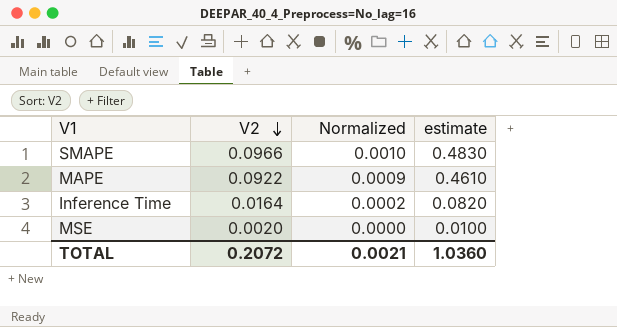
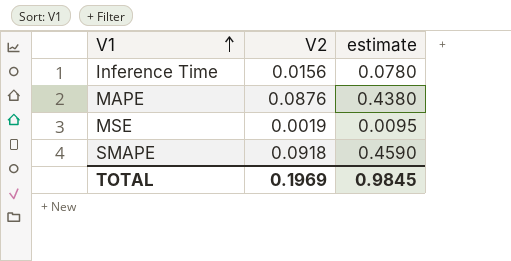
row order: V2 descending -> V1 ascending
column Normalized | formula: [V2] * 0.01 -> none
Inference Time | V2: 0.0164 -> 0.0156
Inference Time | estimate: 0.0820 -> 0.0780
MAPE | V2: 0.0922 -> 0.0876
MAPE | estimate: 0.4610 -> 0.4380
MSE | V2: 0.0020 -> 0.0019
MSE | estimate: 0.0100 -> 0.0095
SMAPE | V2: 0.0966 -> 0.0918
SMAPE | estimate: 0.4830 -> 0.4590
TOTAL | V2: 0.2072 -> 0.1969
TOTAL | estimate: 1.0360 -> 0.9845

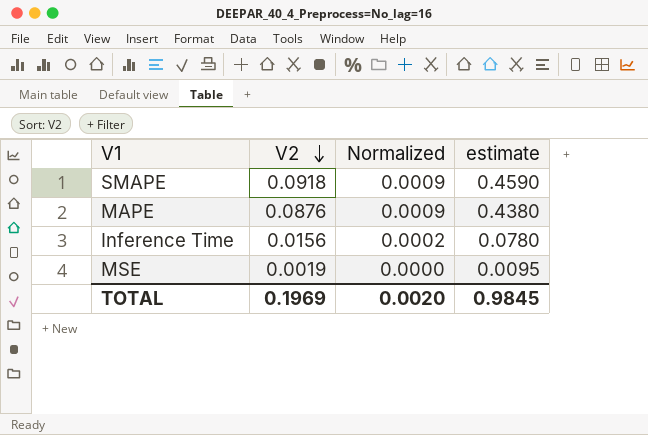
row order: V1 ascending -> V2 descending
column Normalized | formula: none -> [V2] * 0.01

